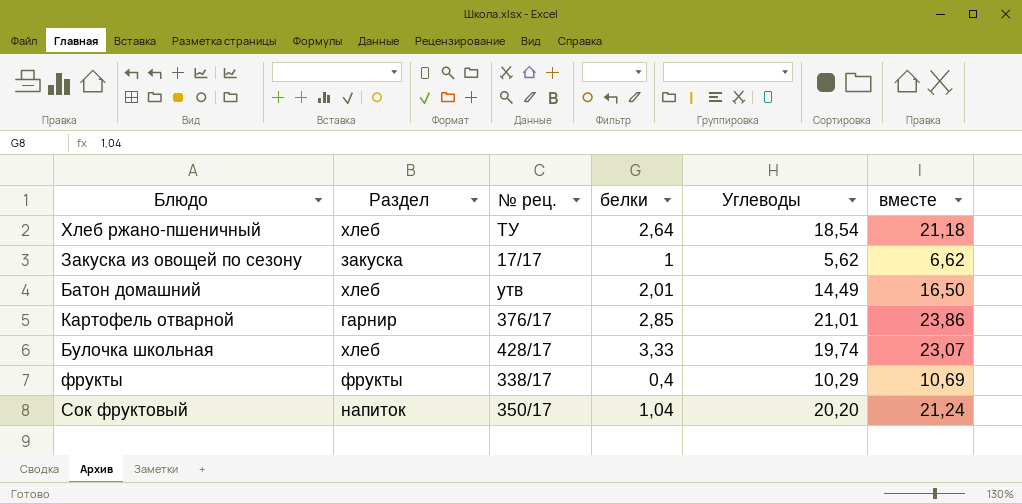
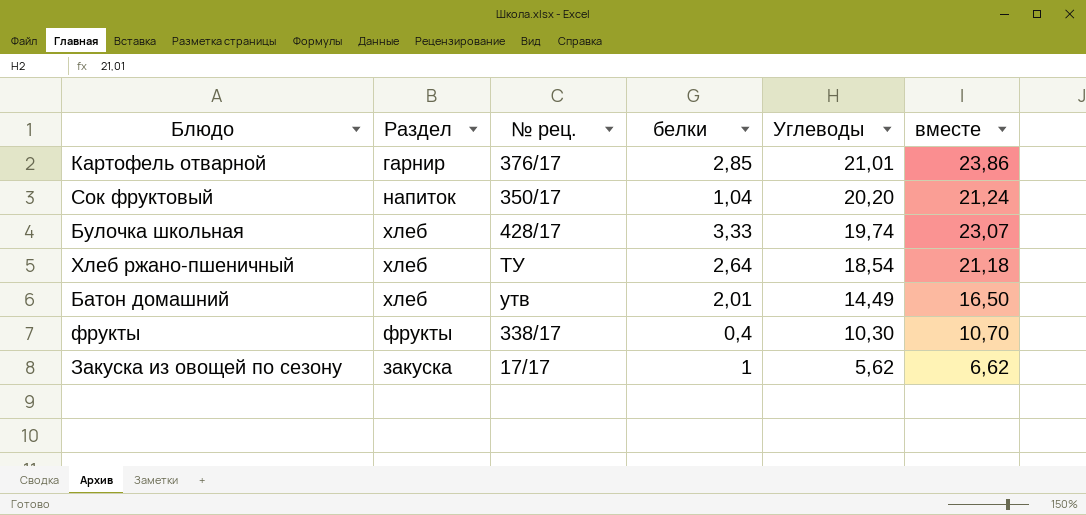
row order: none -> Углеводы descending
фрукты | Углеводы: 10,29 -> 10,30
фрукты | вместе: 10,69 -> 10,70

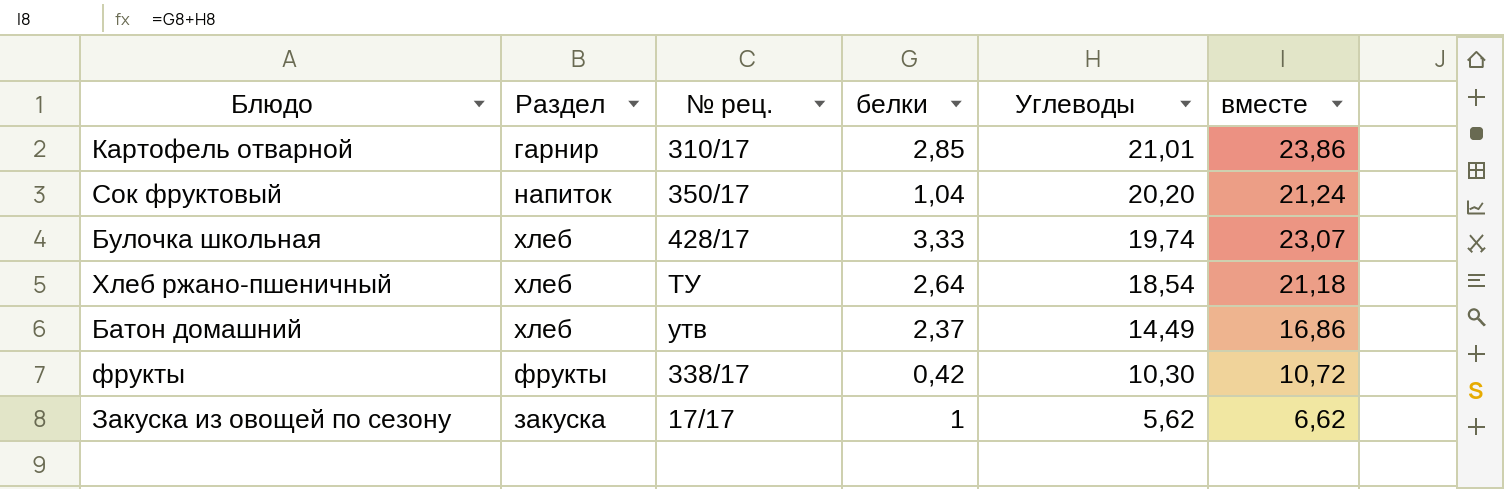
Картофель отварной | № рец.: 376/17 -> 310/17
Батон домашний | белки: 2,01 -> 2,37
Батон домашний | вместе: 16,50 -> 16,86
фрукты | белки: 0,4 -> 0,42
фрукты | вместе: 10,70 -> 10,72

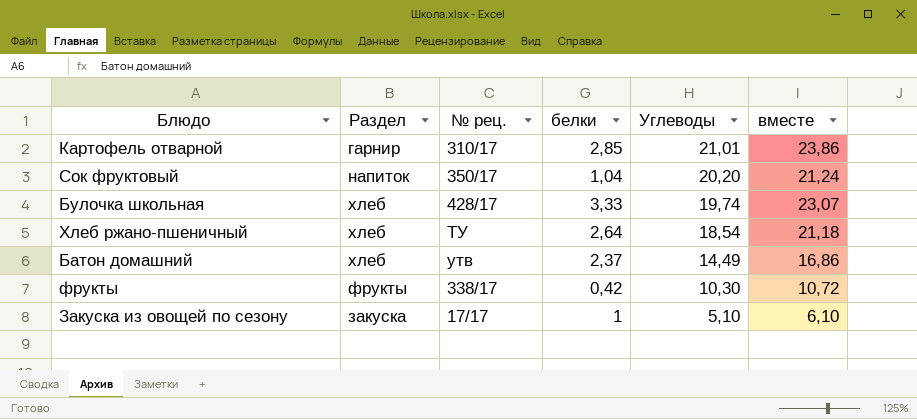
Закуска из овощей по сезону | Углеводы: 5,62 -> 5,10
Закуска из овощей по сезону | вместе: 6,62 -> 6,10

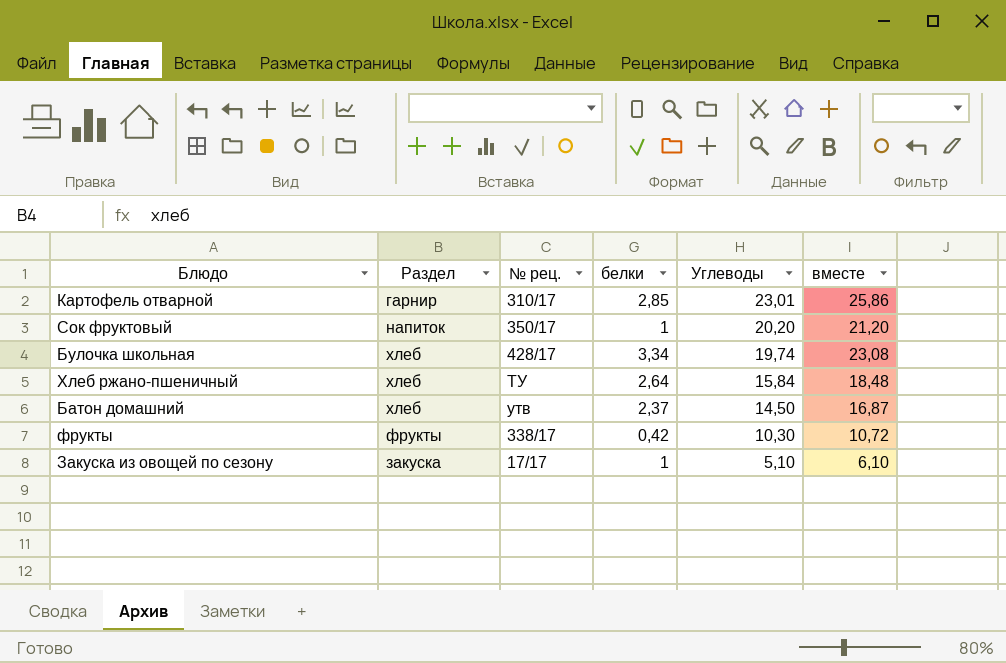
Картофель отварной | Углеводы: 21,01 -> 23,01
Картофель отварной | вместе: 23,86 -> 25,86
Сок фруктовый | белки: 1,04 -> 1
Сок фруктовый | вместе: 21,24 -> 21,20
Булочка школьная | белки: 3,33 -> 3,34
Булочка школьная | вместе: 23,07 -> 23,08
Хлеб ржано-пшеничный | Углеводы: 18,54 -> 15,84
Хлеб ржано-пшеничный | вместе: 21,18 -> 18,48
Батон домашний | Углеводы: 14,49 -> 14,50
Батон домашний | вместе: 16,86 -> 16,87

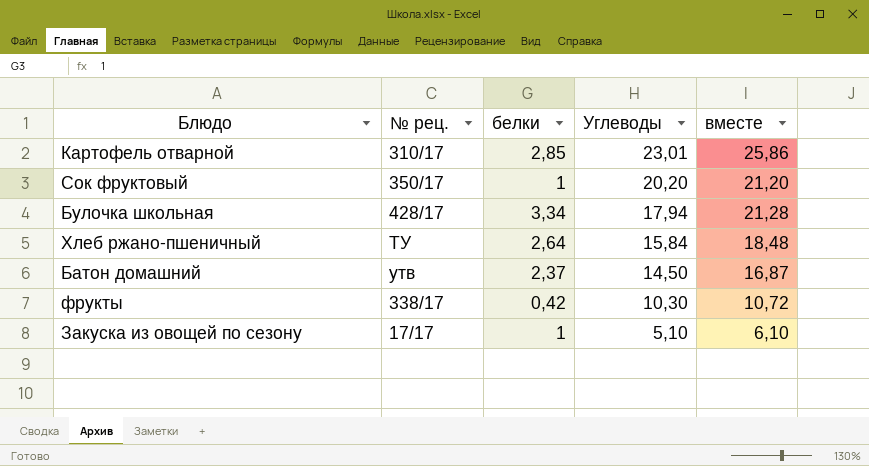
column Раздел | position: 2 -> none
Булочка школьная | Углеводы: 19,74 -> 17,94
Булочка школьная | вместе: 23,08 -> 21,28

